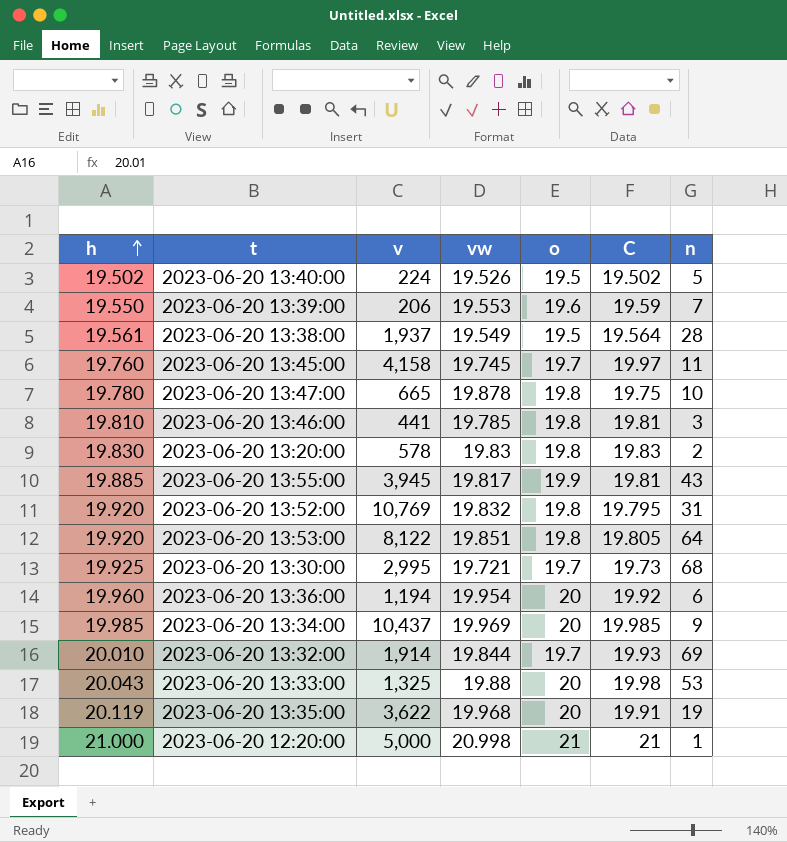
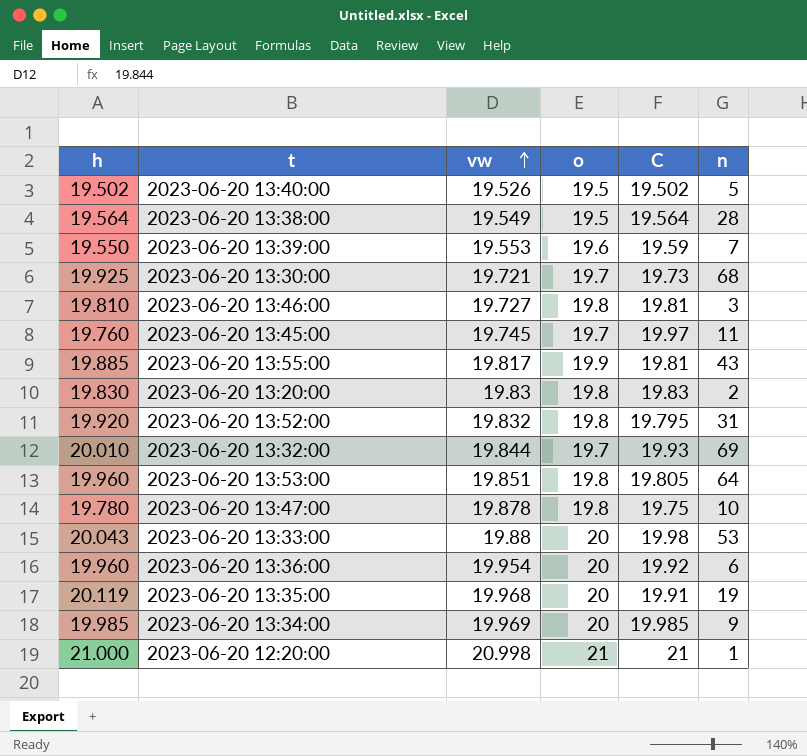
row order: h ascending -> vw ascending
column v | position: 3 -> none
2023-06-20 13:38:00 | h: 19.561 -> 19.564
2023-06-20 13:46:00 | vw: 19.785 -> 19.727
2023-06-20 13:53:00 | h: 19.920 -> 19.960

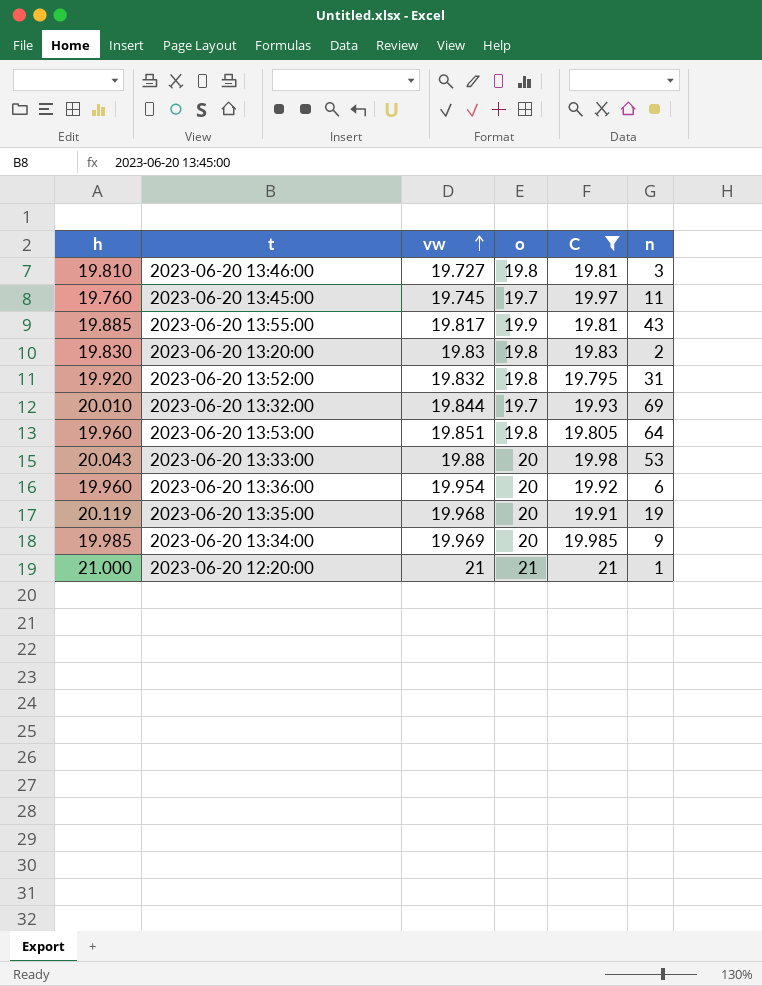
filter: none -> C >= 19.795
2023-06-20 12:20:00 | vw: 20.998 -> 21

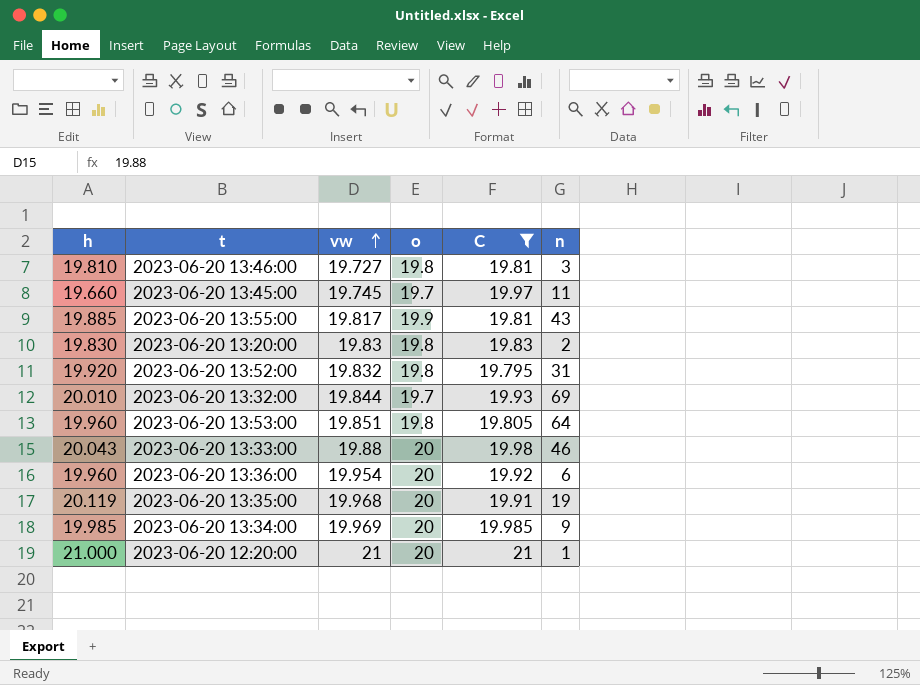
2023-06-20 13:45:00 | h: 19.760 -> 19.660
2023-06-20 13:33:00 | n: 53 -> 46
2023-06-20 12:20:00 | o: 21 -> 20

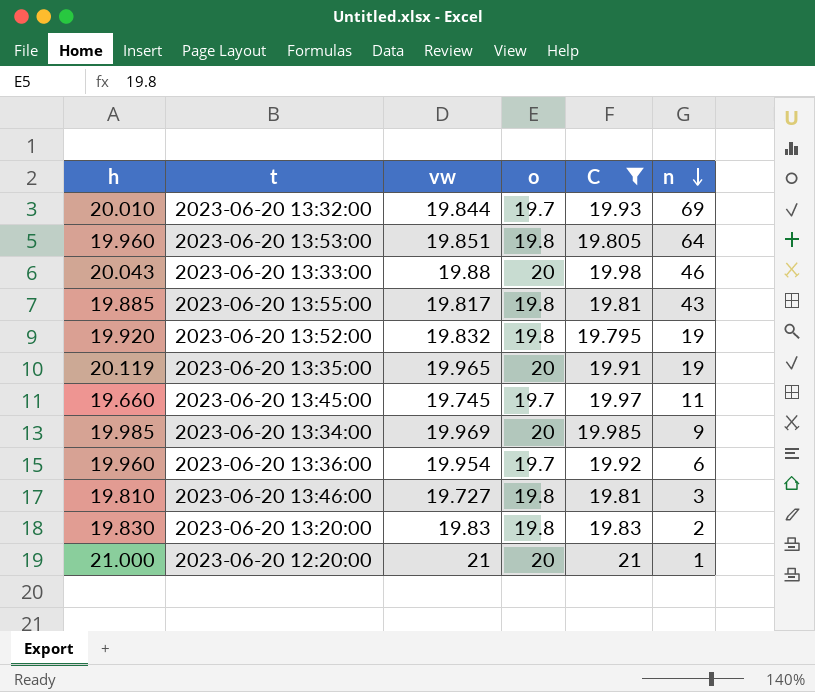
row order: vw ascending -> n descending
2023-06-20 13:55:00 | o: 19.9 -> 19.8
2023-06-20 13:52:00 | n: 31 -> 19
2023-06-20 13:35:00 | vw: 19.968 -> 19.965
2023-06-20 13:36:00 | o: 20 -> 19.7

